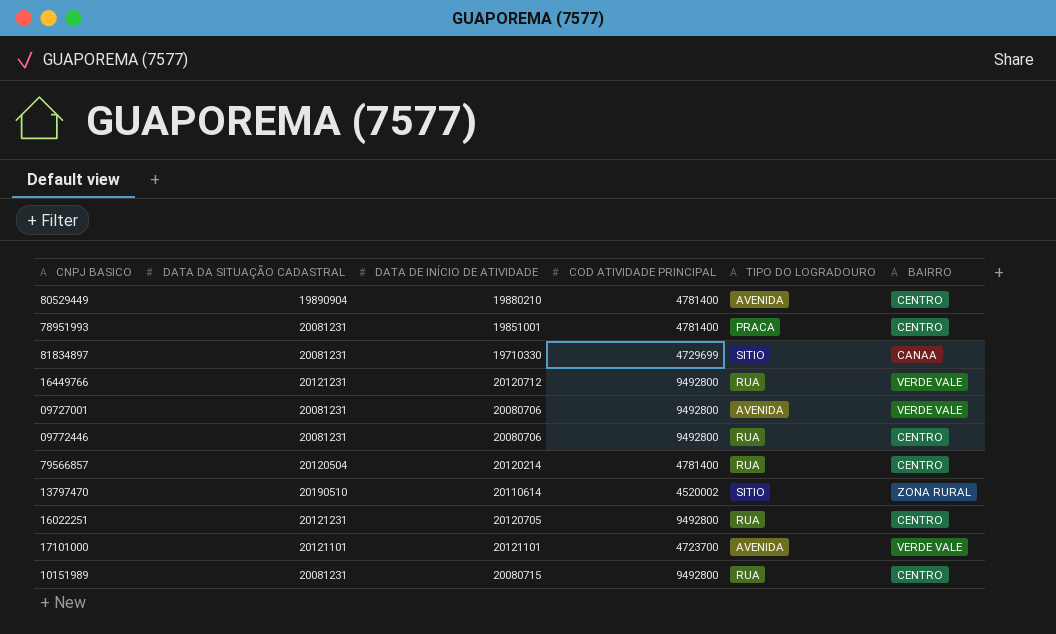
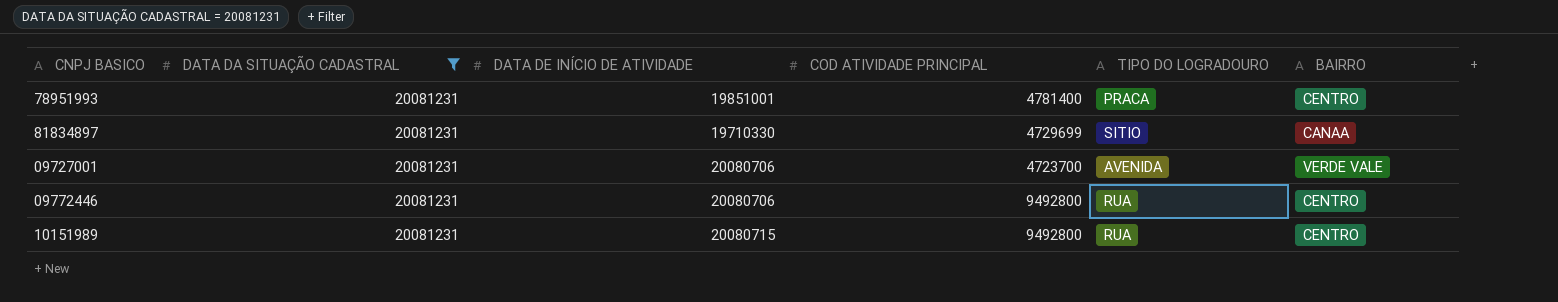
filter: none -> DATA DA SITUAÇÃO CADASTRAL = 20081231
09727001 | COD ATIVIDADE PRINCIPAL: 9492800 -> 4723700

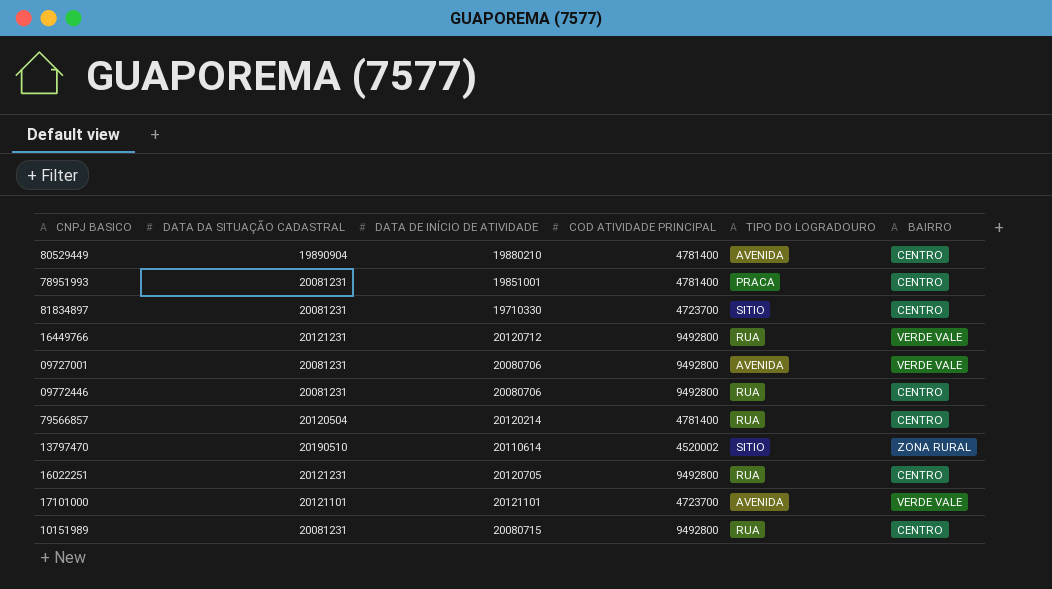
filter: DATA DA SITUAÇÃO CADASTRAL = 20081231 -> none
81834897 | COD ATIVIDADE PRINCIPAL: 4729699 -> 4723700
81834897 | BAIRRO: CANAA -> CENTRO
09727001 | COD ATIVIDADE PRINCIPAL: 4723700 -> 9492800

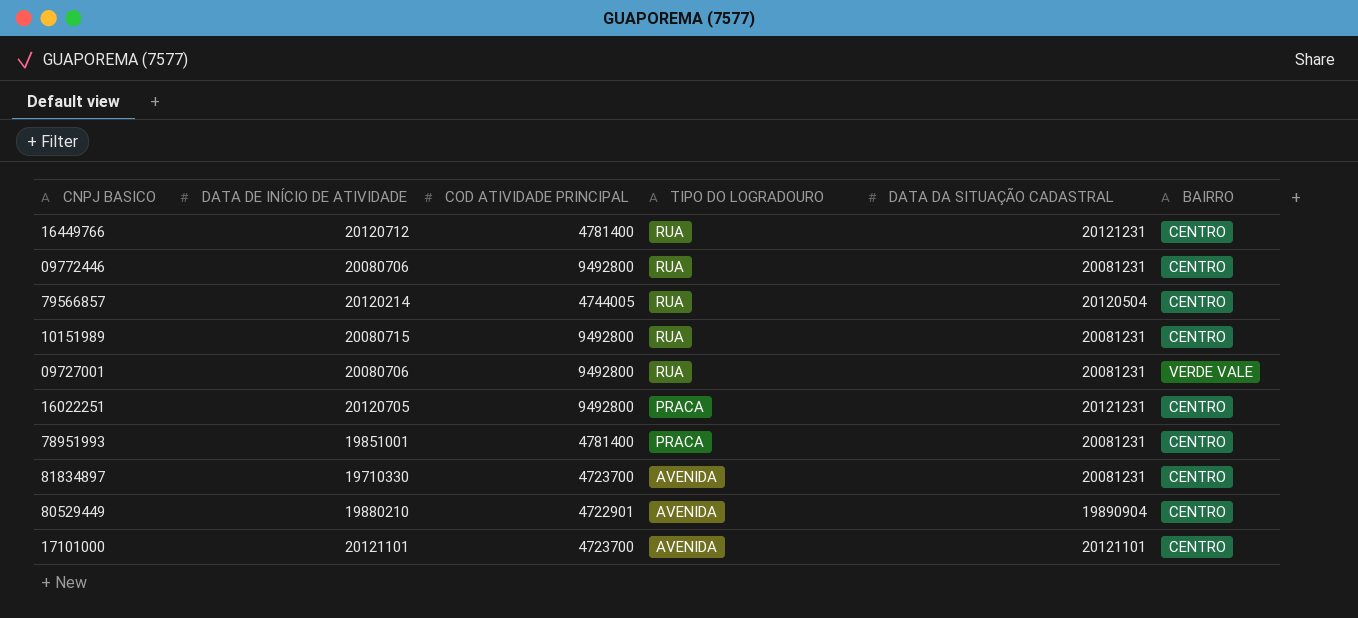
row order: none -> TIPO DO LOGRADOURO descending
column DATA DA SITUAÇÃO CADASTRAL | position: 2 -> 5
row 13797470: 20190510 | 20110614 | 4520002 | SITIO | ZONA RURAL -> none
16449766 | COD ATIVIDADE PRINCIPAL: 9492800 -> 4781400
16449766 | BAIRRO: VERDE VALE -> CENTRO
79566857 | COD ATIVIDADE PRINCIPAL: 4781400 -> 4744005
09727001 | TIPO DO LOGRADOURO: AVENIDA -> RUA
16022251 | TIPO DO LOGRADOURO: RUA -> PRACA
81834897 | TIPO DO LOGRADOURO: SITIO -> AVENIDA
80529449 | COD ATIVIDADE PRINCIPAL: 4781400 -> 4722901
17101000 | BAIRRO: VERDE VALE -> CENTRO

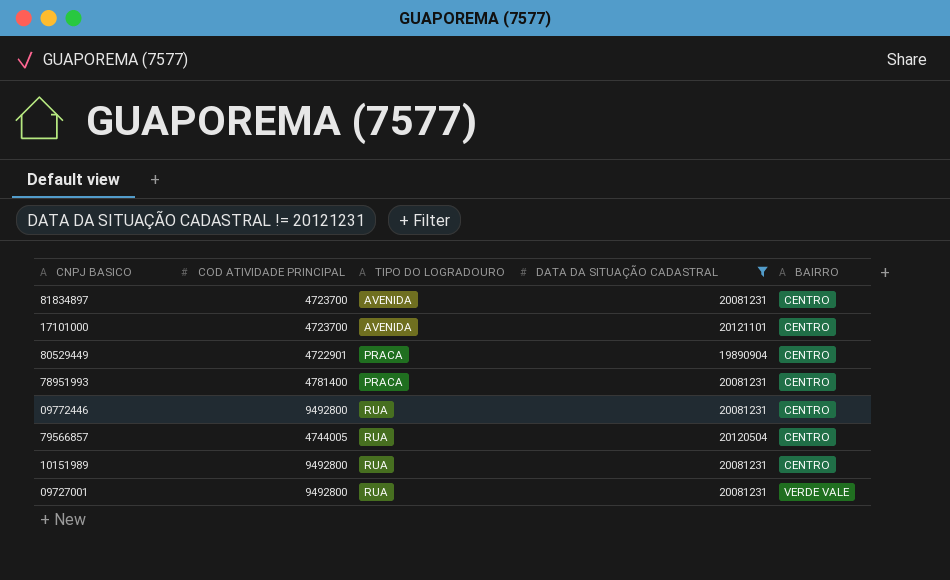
filter: none -> DATA DA SITUAÇÃO CADASTRAL != 20121231
row order: TIPO DO LOGRADOURO descending -> TIPO DO LOGRADOURO ascending
column DATA DE INÍCIO DE ATIVIDADE | position: 2 -> none
80529449 | TIPO DO LOGRADOURO: AVENIDA -> PRACA

